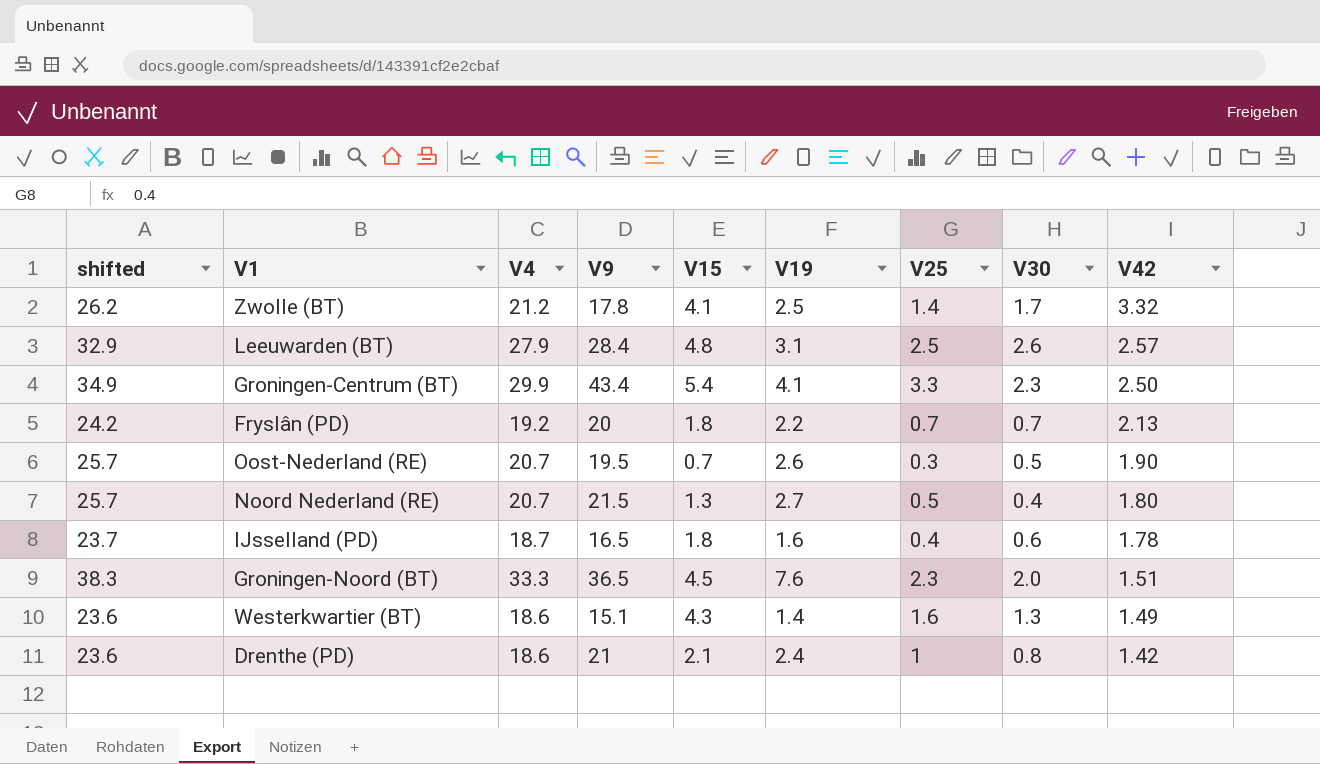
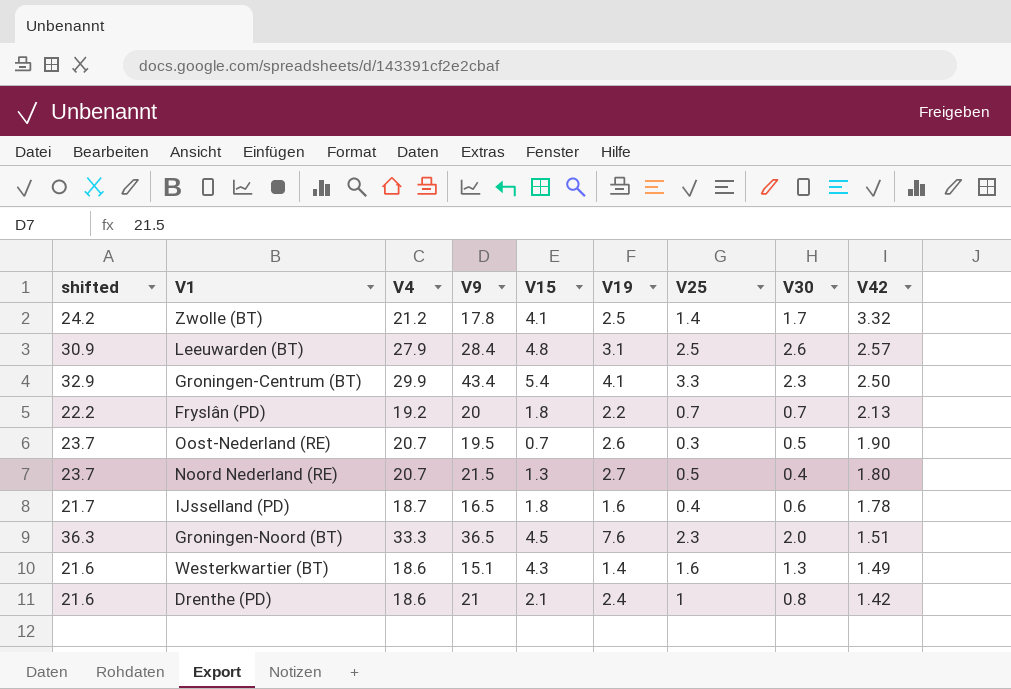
column shifted | formula: [V4] + 5 -> [V4] + 3

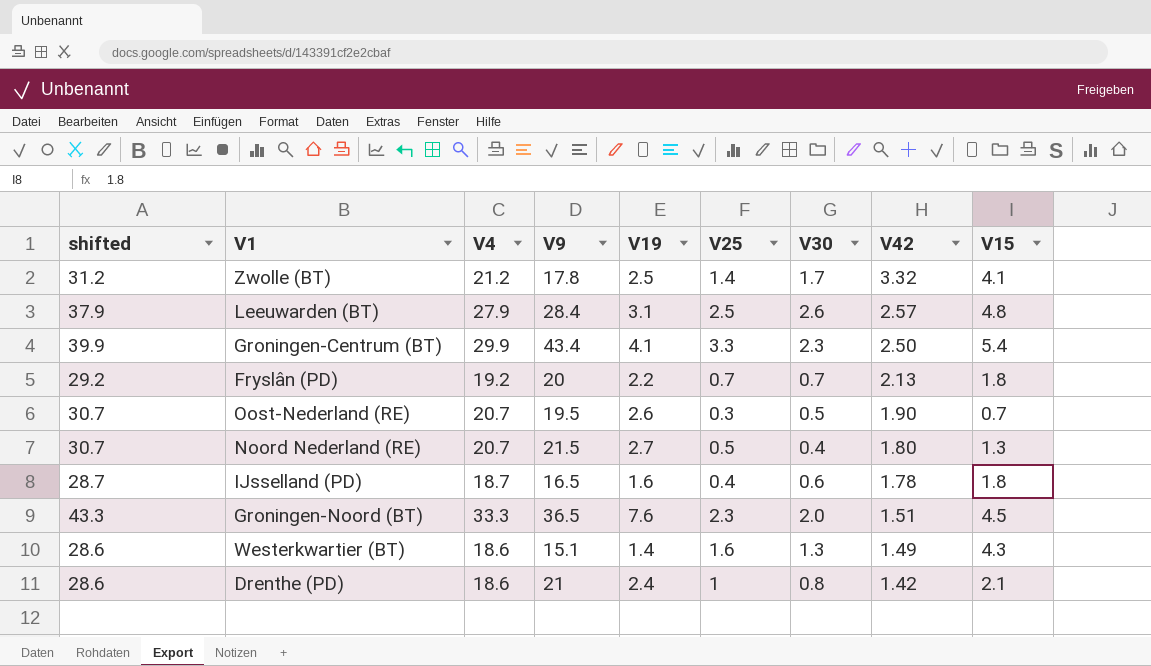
column shifted | formula: [V4] + 3 -> [V4] + 10
column V15 | position: 5 -> 9

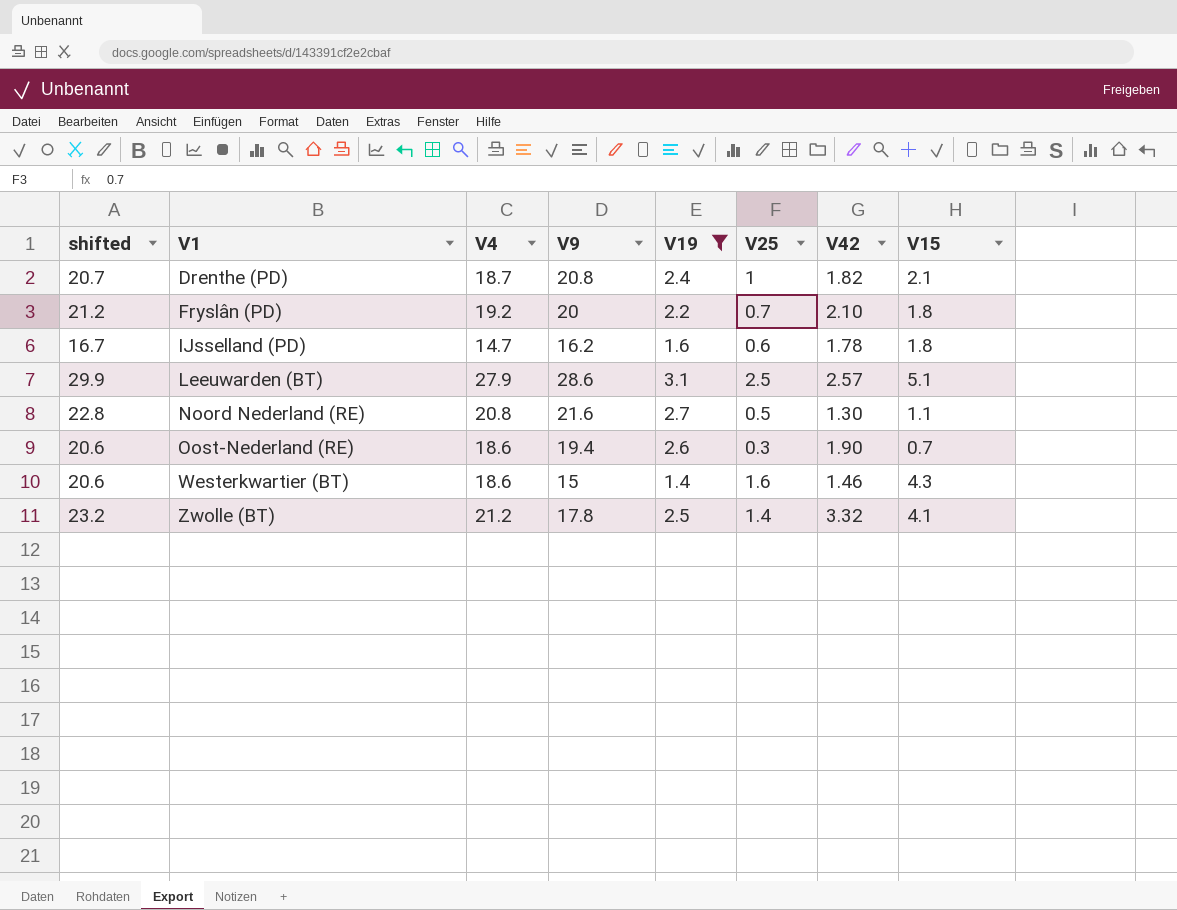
filter: none -> V19 <= 3.1
row order: V42 descending -> V1 ascending
column V30 | position: 7 -> none
column shifted | formula: [V4] + 10 -> [V4] + 2
Drenthe (PD) | V4: 18.6 -> 18.7
Drenthe (PD) | V9: 21 -> 20.8
Drenthe (PD) | V42: 1.42 -> 1.82
Fryslân (PD) | V42: 2.13 -> 2.10
IJsselland (PD) | V4: 18.7 -> 14.7
IJsselland (PD) | V9: 16.5 -> 16.2
IJsselland (PD) | V25: 0.4 -> 0.6
Leeuwarden (BT) | V9: 28.4 -> 28.6
Leeuwarden (BT) | V15: 4.8 -> 5.1
Noord Nederland (RE) | V4: 20.7 -> 20.8
Noord Nederland (RE) | V9: 21.5 -> 21.6
Noord Nederland (RE) | V42: 1.80 -> 1.30
Noord Nederland (RE) | V15: 1.3 -> 1.1
Oost-Nederland (RE) | V4: 20.7 -> 18.6
Oost-Nederland (RE) | V9: 19.5 -> 19.4
Westerkwartier (BT) | V9: 15.1 -> 15
Westerkwartier (BT) | V42: 1.49 -> 1.46

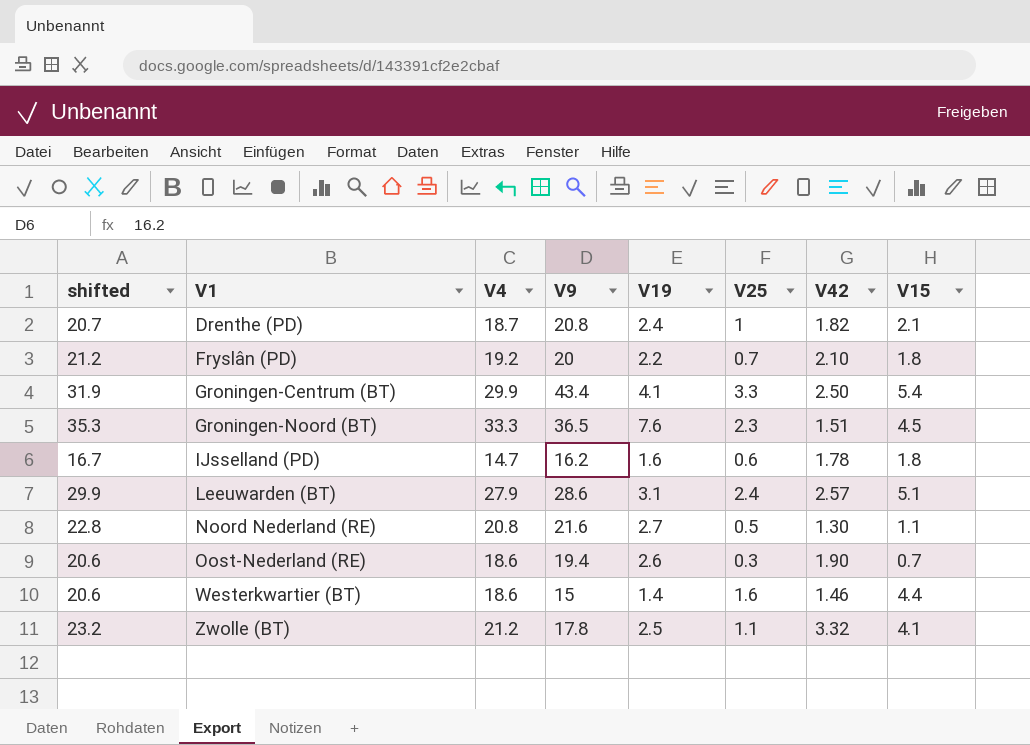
filter: V19 <= 3.1 -> none
Leeuwarden (BT) | V25: 2.5 -> 2.4
Westerkwartier (BT) | V15: 4.3 -> 4.4
Zwolle (BT) | V25: 1.4 -> 1.1

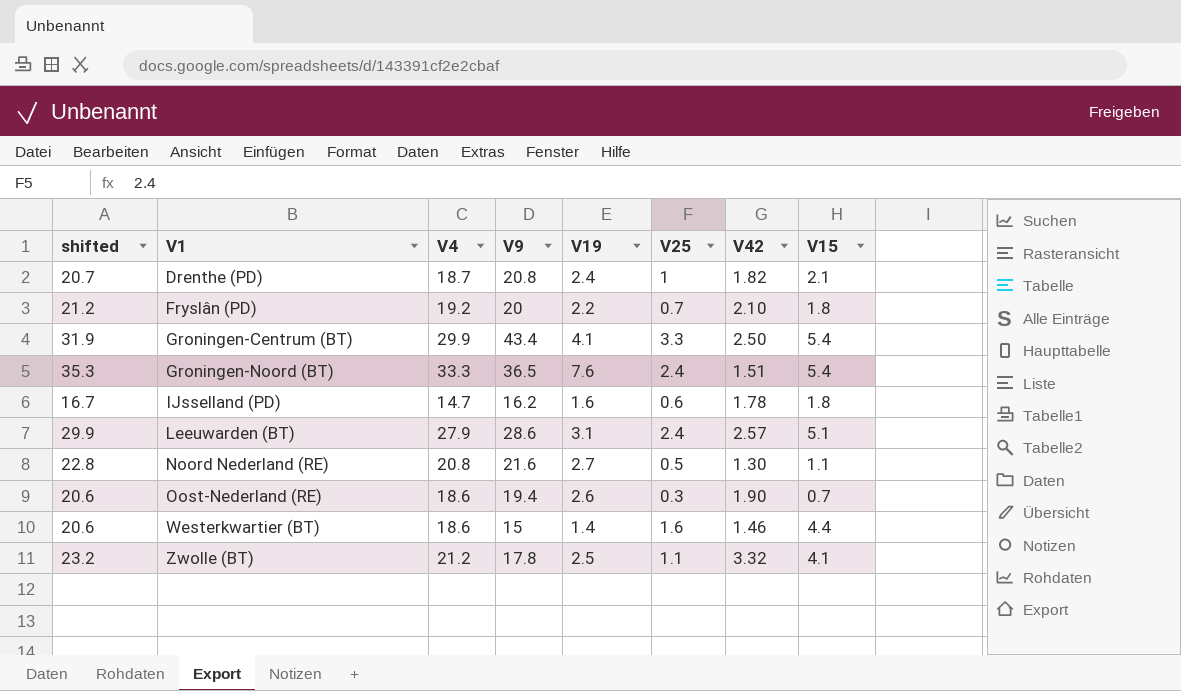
Groningen-Noord (BT) | V25: 2.3 -> 2.4
Groningen-Noord (BT) | V15: 4.5 -> 5.4

